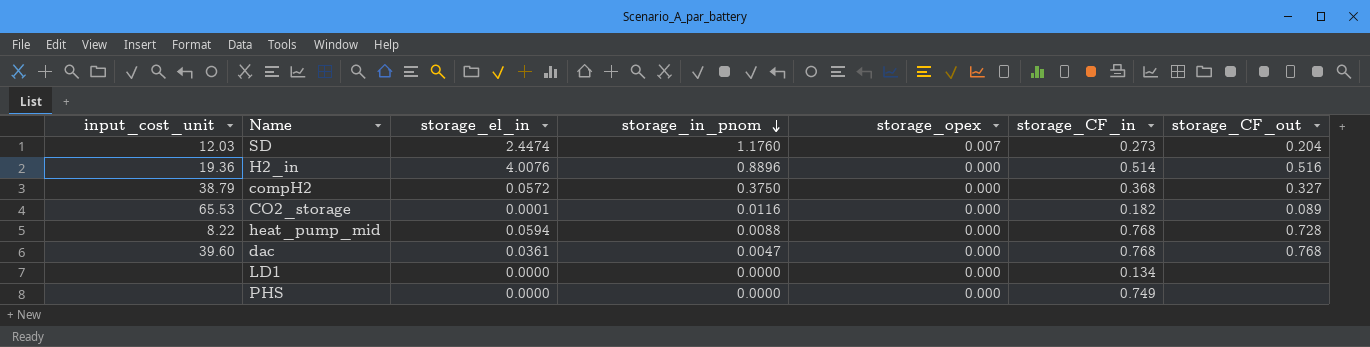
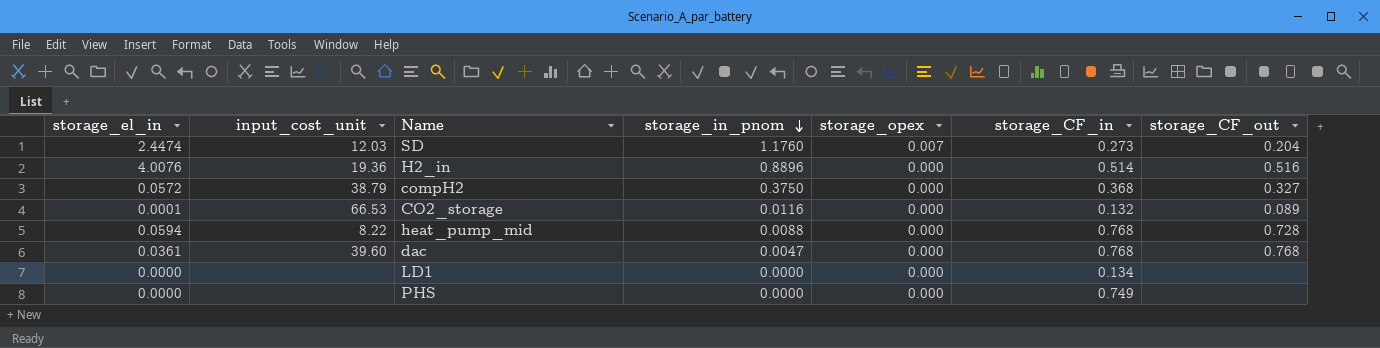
column storage_el_in | position: 3 -> 1
CO2_storage | input_cost_unit: 65.53 -> 66.53
CO2_storage | storage_CF_in: 0.182 -> 0.132

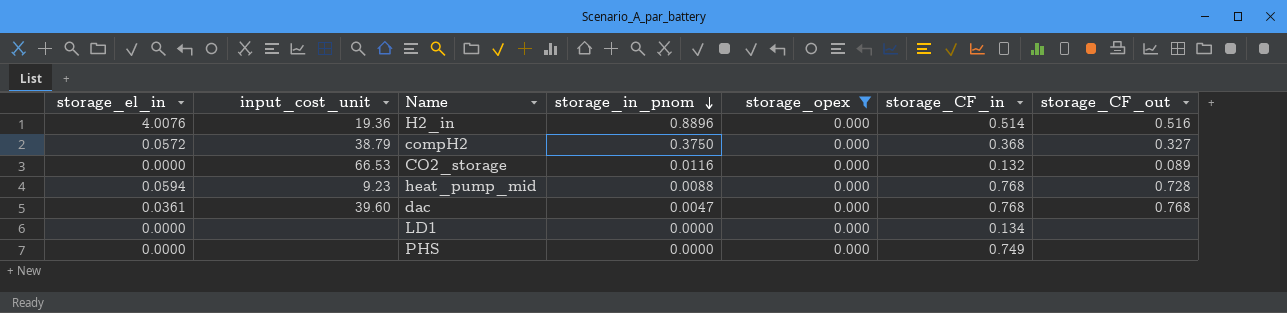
filter: none -> storage_opex = 0.000
CO2_storage | storage_el_in: 0.0001 -> 0.0000
heat_pump_mid | input_cost_unit: 8.22 -> 9.23

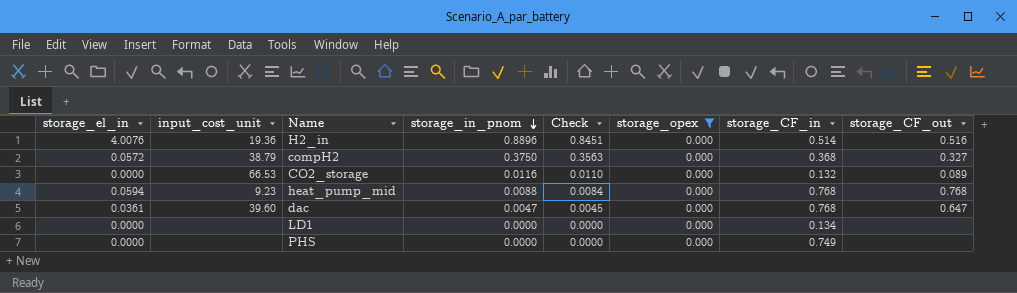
column Check | formula: none -> [storage_in_pnom] * 0.95
heat_pump_mid | storage_CF_out: 0.728 -> 0.768
dac | storage_CF_out: 0.768 -> 0.647

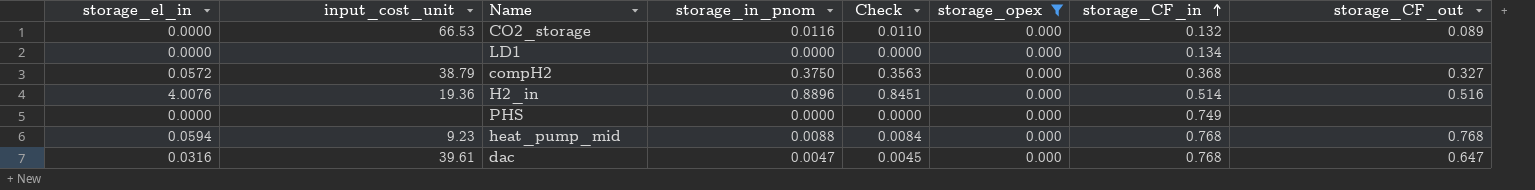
row order: storage_in_pnom descending -> storage_CF_in ascending
dac | storage_el_in: 0.0361 -> 0.0316
dac | input_cost_unit: 39.60 -> 39.61

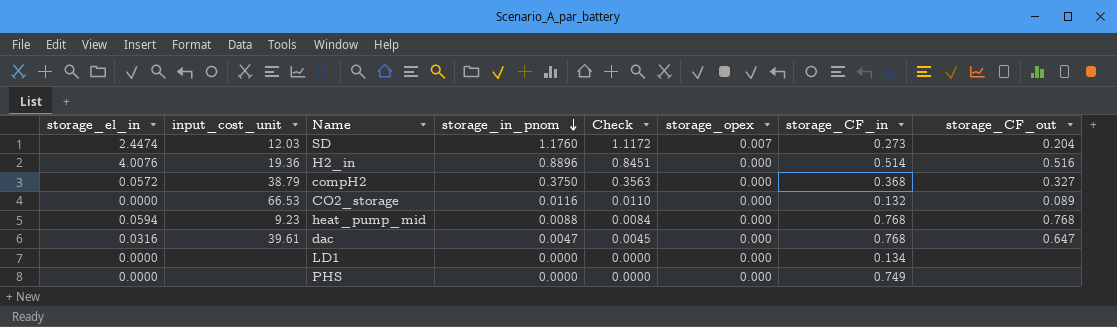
filter: storage_opex = 0.000 -> none
row order: storage_CF_in ascending -> storage_in_pnom descending

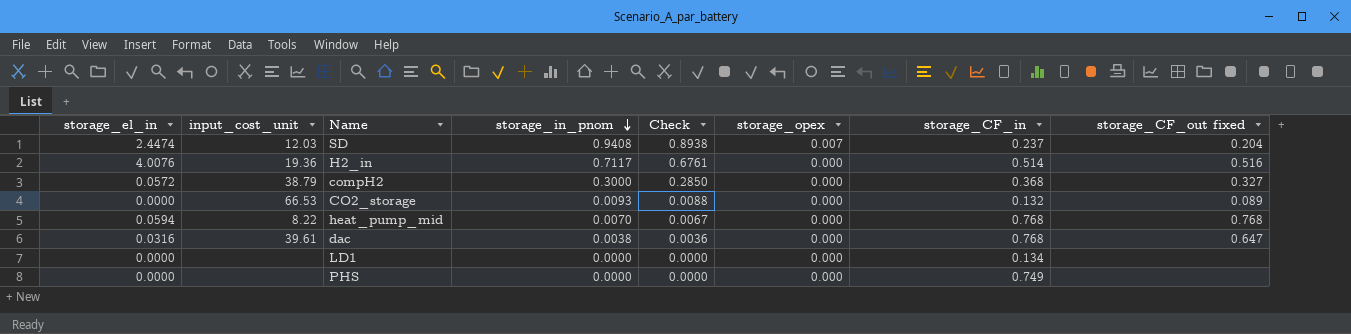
column name: storage_CF_out -> storage_CF_out fixed
SD | storage_in_pnom: 1.1760 -> 0.9408
SD | Check: 1.1172 -> 0.8938
SD | storage_CF_in: 0.273 -> 0.237
H2_in | storage_in_pnom: 0.8896 -> 0.7117
H2_in | Check: 0.8451 -> 0.6761
compH2 | storage_in_pnom: 0.3750 -> 0.3000
compH2 | Check: 0.3563 -> 0.2850
CO2_storage | storage_in_pnom: 0.0116 -> 0.0093
CO2_storage | Check: 0.0110 -> 0.0088
heat_pump_mid | input_cost_unit: 9.23 -> 8.22
heat_pump_mid | storage_in_pnom: 0.0088 -> 0.0070
heat_pump_mid | Check: 0.0084 -> 0.0067
dac | storage_in_pnom: 0.0047 -> 0.0038
dac | Check: 0.0045 -> 0.0036

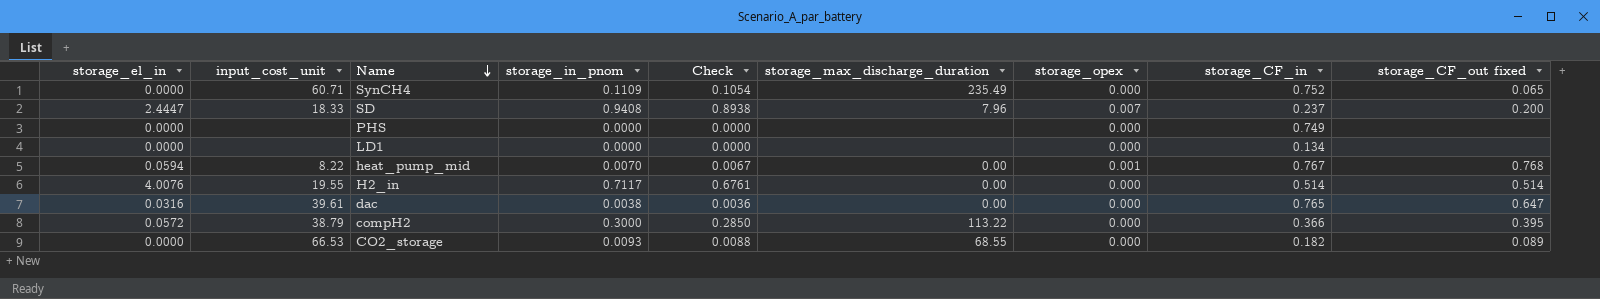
row order: storage_in_pnom descending -> Name descending
column storage_max_discharge_duration | position: none -> 6
row SynCH4: none -> 0.0000 | 60.71 | 0.1109 | 0.1054 | 235.49 | 0.000 | 0.752 | 0.065
SD | storage_el_in: 2.4474 -> 2.4447
SD | input_cost_unit: 12.03 -> 18.33
SD | storage_CF_out fixed: 0.204 -> 0.200
heat_pump_mid | storage_opex: 0.000 -> 0.001
heat_pump_mid | storage_CF_in: 0.768 -> 0.767
H2_in | input_cost_unit: 19.36 -> 19.55
H2_in | storage_CF_out fixed: 0.516 -> 0.514
dac | storage_CF_in: 0.768 -> 0.765
compH2 | storage_CF_in: 0.368 -> 0.366
compH2 | storage_CF_out fixed: 0.327 -> 0.395
CO2_storage | storage_CF_in: 0.132 -> 0.182

